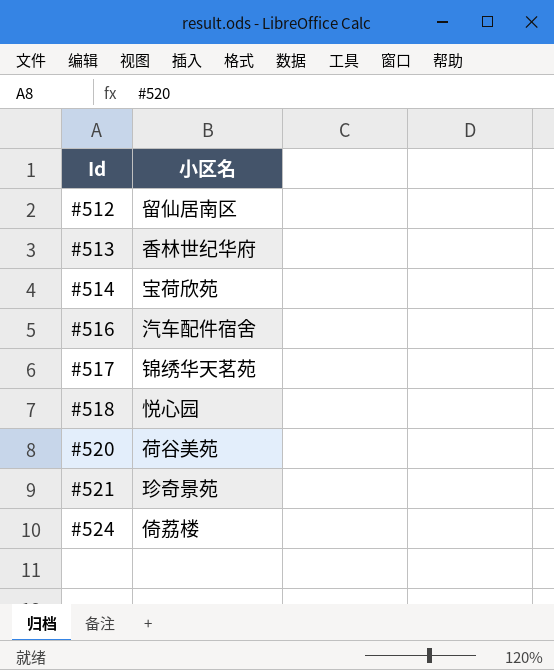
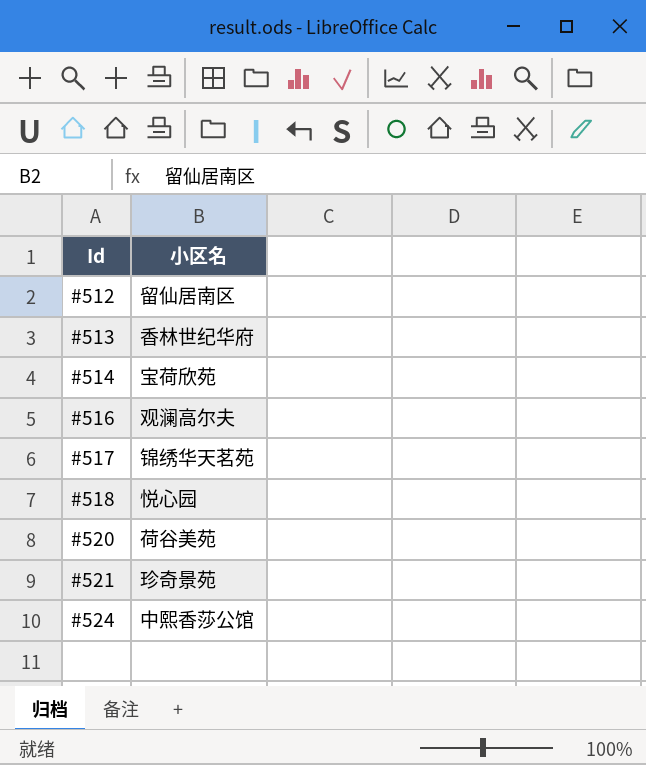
#516 | 小区名: 汽车配件宿舍 -> 观澜高尔夫
#524 | 小区名: 倚荔楼 -> 中熙香莎公馆

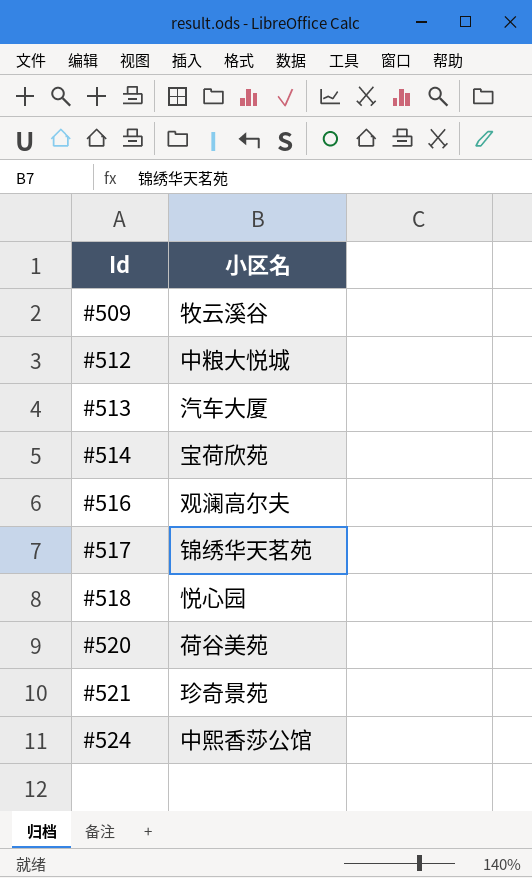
row #509: none -> 牧云溪谷
#512 | 小区名: 留仙居南区 -> 中粮大悦城
#513 | 小区名: 香林世纪华府 -> 汽车大厦

